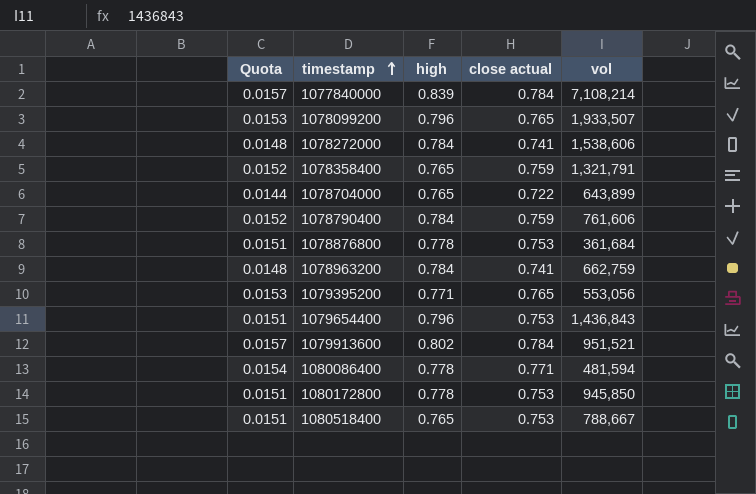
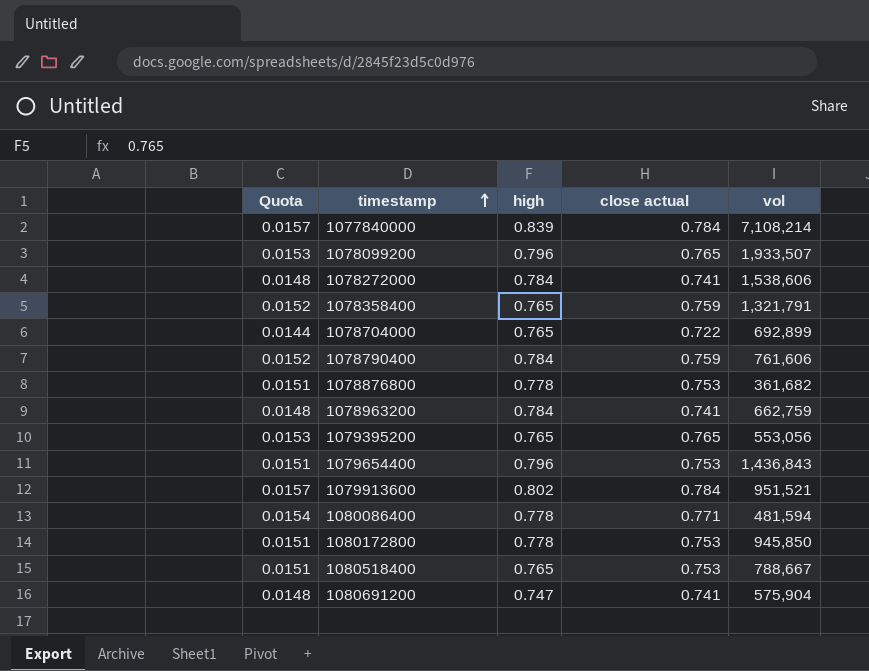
1078704000 | vol: 643,899 -> 692,899
1078876800 | vol: 361,684 -> 361,682
1079395200 | high: 0.771 -> 0.765
row 1080691200: none -> 0.0148 | 0.747 | 0.741 | 575,904

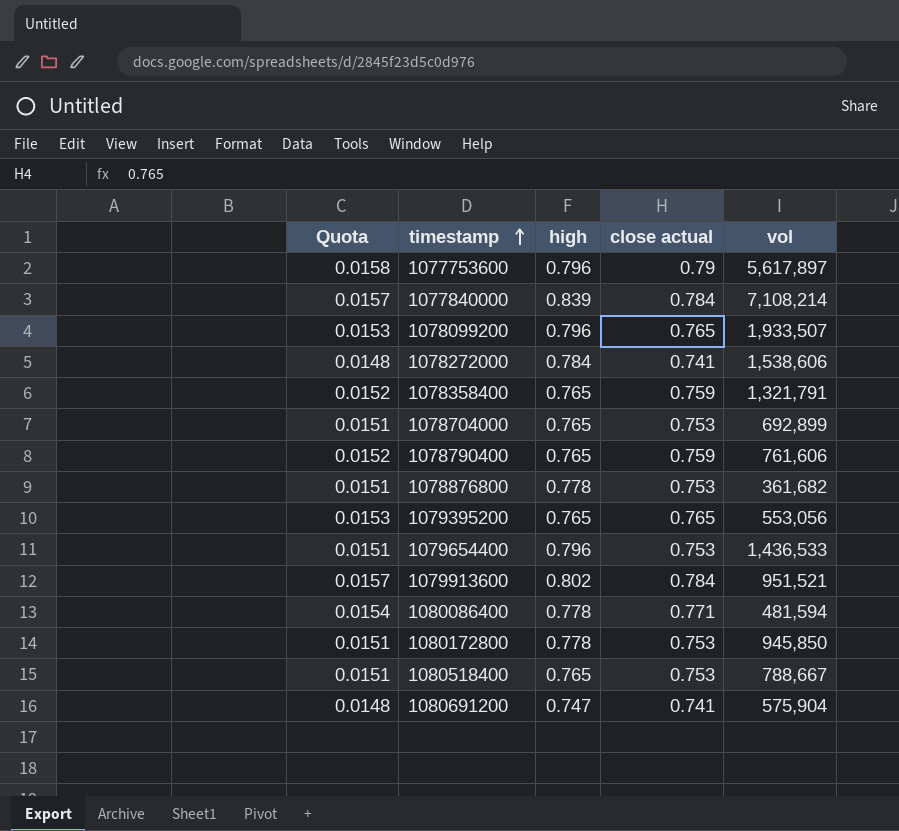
row 1078963200: 0.0148 | 0.784 | 0.741 | 662,759 -> none
row 1077753600: none -> 0.0158 | 0.796 | 0.79 | 5,617,897
1078704000 | Quota: 0.0144 -> 0.0151
1078704000 | close actual: 0.722 -> 0.753
1078790400 | high: 0.784 -> 0.765
1079654400 | vol: 1,436,843 -> 1,436,533

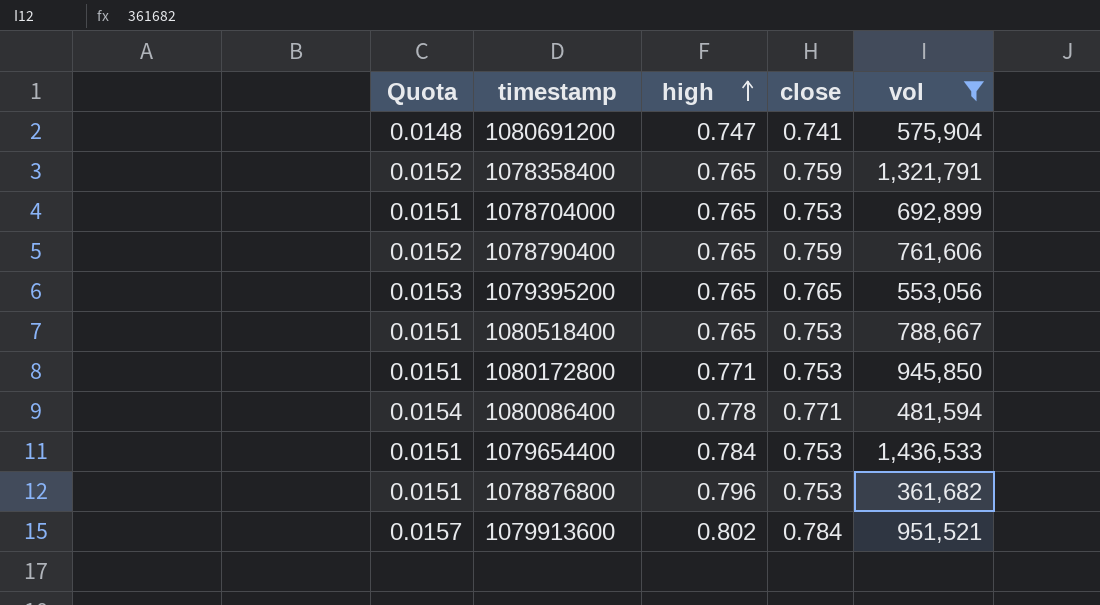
filter: none -> vol <= 1,436,533
row order: timestamp ascending -> high ascending
column name: close actual -> close
1080172800 | high: 0.778 -> 0.771
1079654400 | high: 0.796 -> 0.784
1078876800 | high: 0.778 -> 0.796

